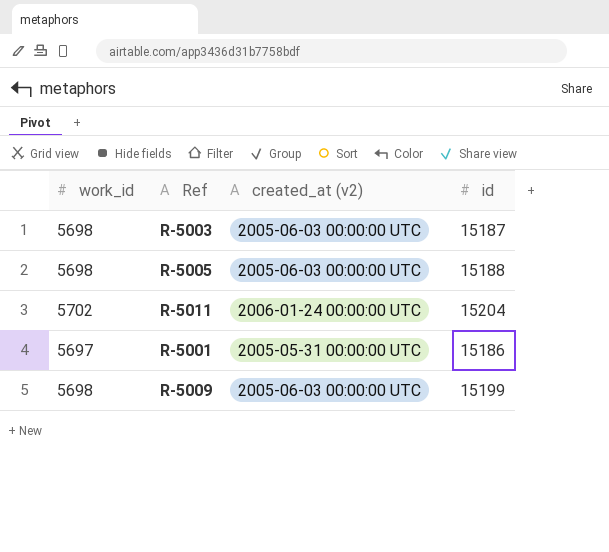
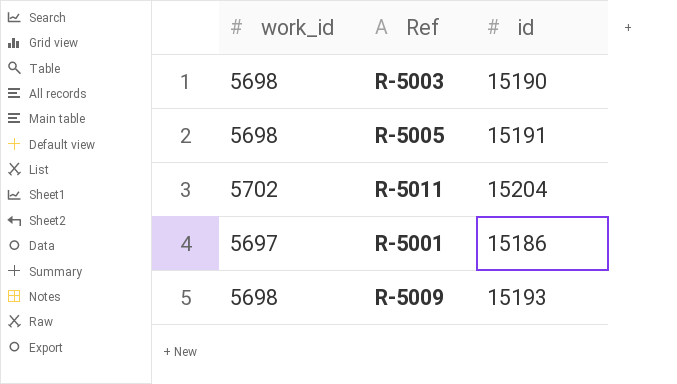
column created_at (v2) | position: 3 -> none
R-5003 | id: 15187 -> 15190
R-5005 | id: 15188 -> 15191
R-5009 | id: 15199 -> 15193

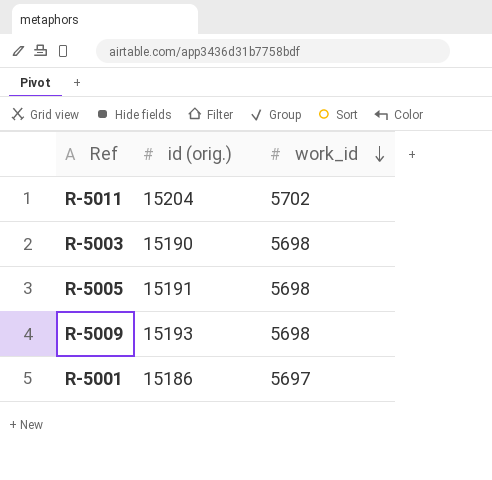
row order: none -> work_id descending
column name: id -> id (orig.)
column work_id | position: 1 -> 3

